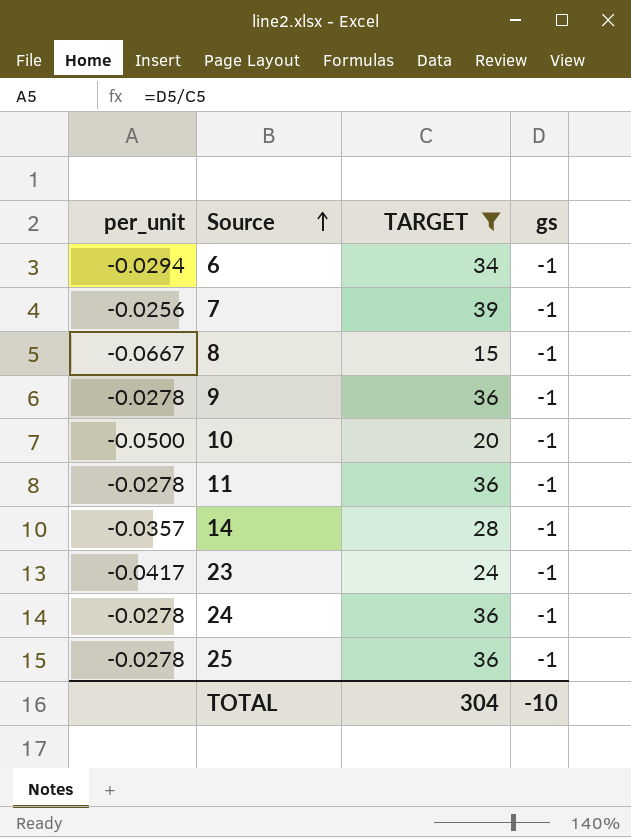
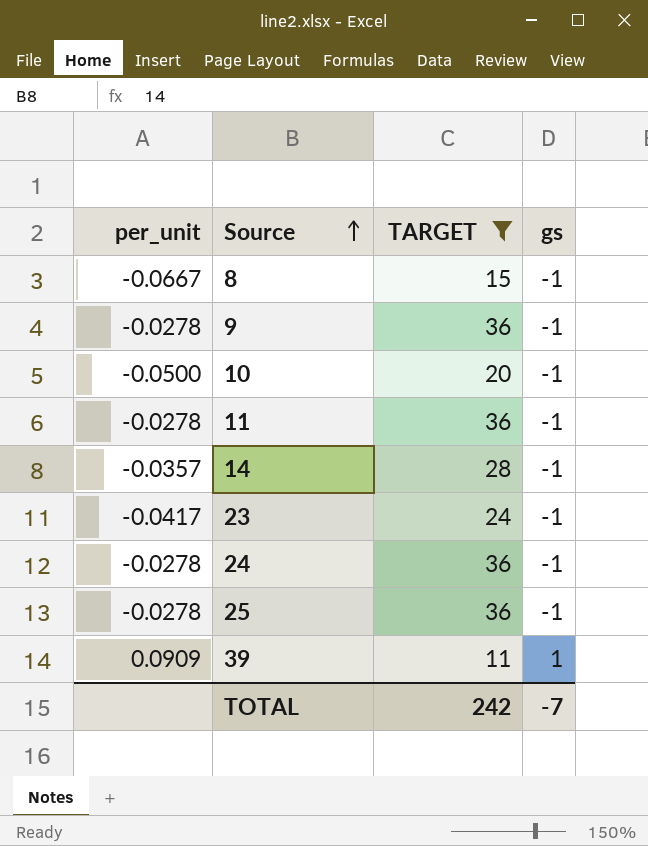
row 6: -0.0294 | 34 | -1 -> none
row 7: -0.0256 | 39 | -1 -> none
row 39: none -> 0.0909 | 11 | 1
TOTAL | TARGET: 304 -> 242
TOTAL | gs: -10 -> -7

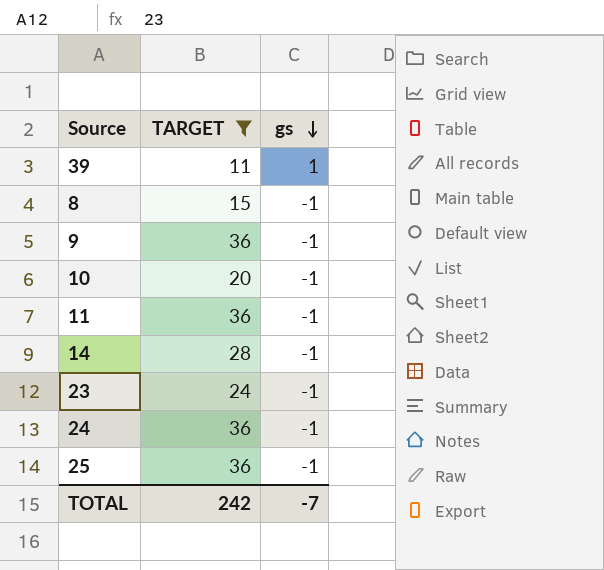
row order: Source ascending -> gs descending
column per_unit | formula: [gs] / [TARGET] -> none

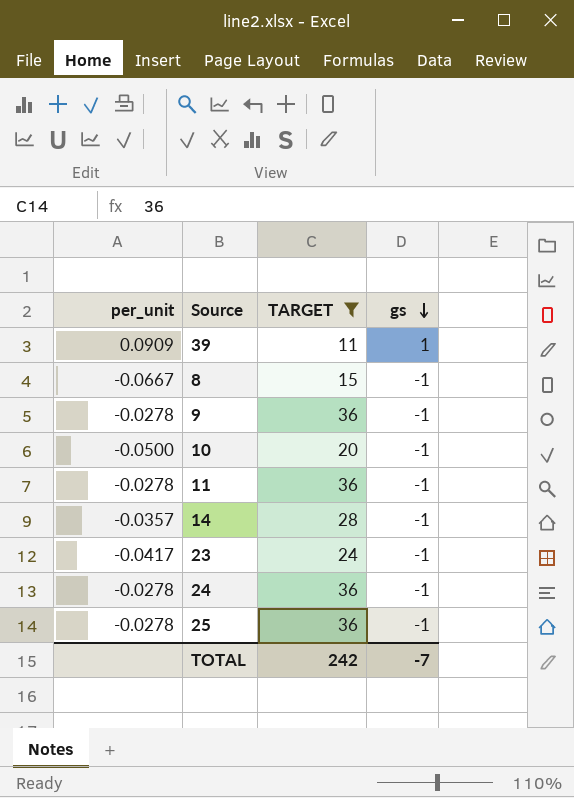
column per_unit | formula: none -> [gs] / [TARGET]

